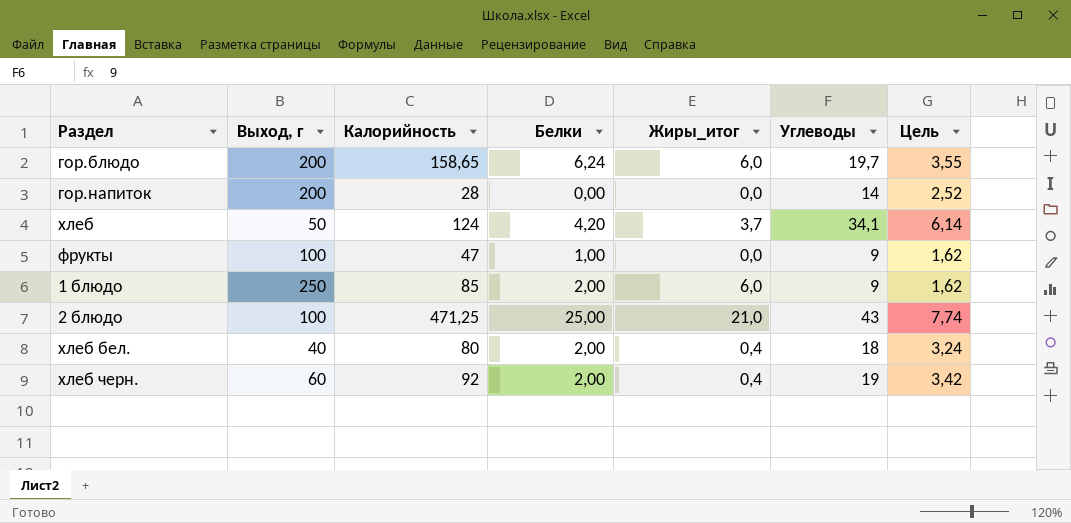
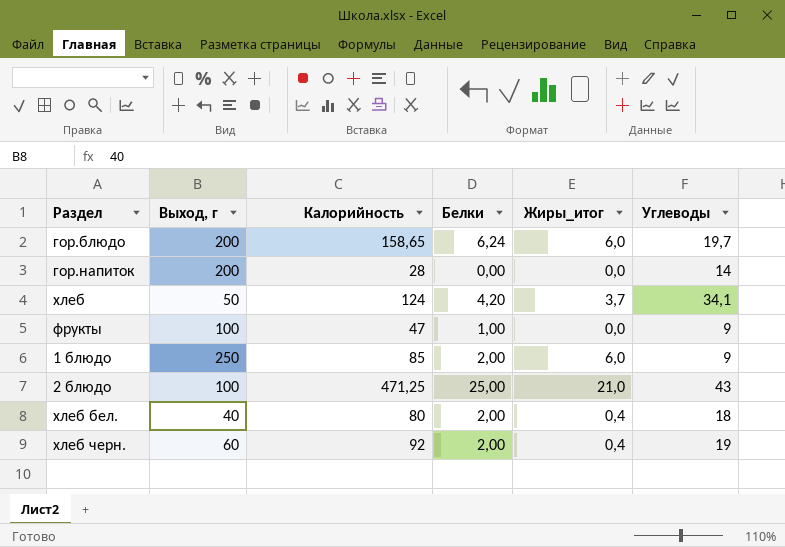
column Цель | formula: [Углеводы] * 0,18 -> none

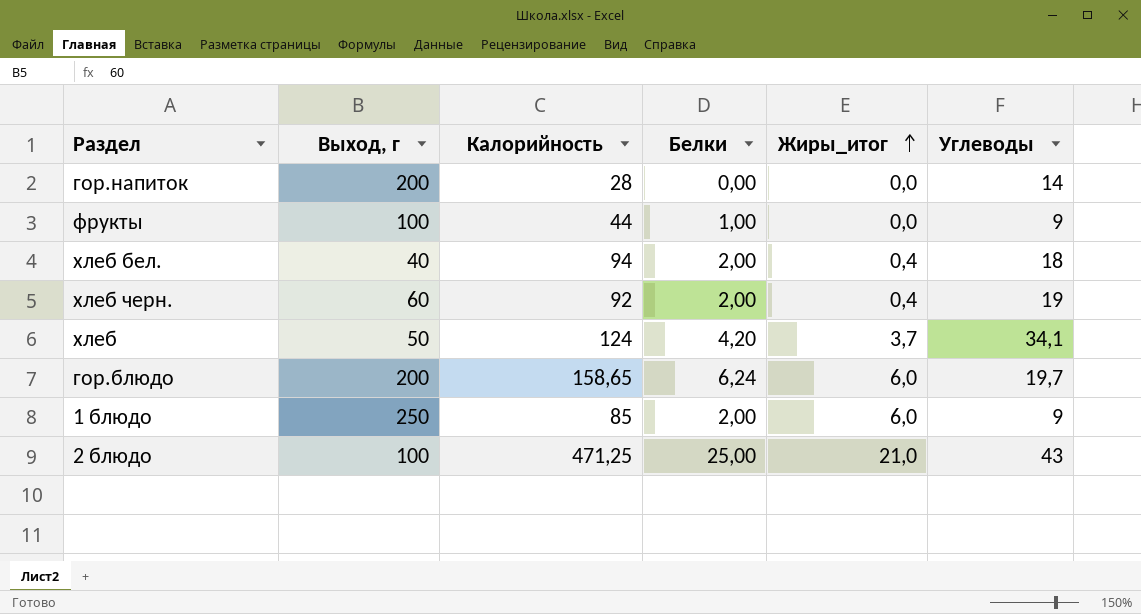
row order: none -> Жиры_итог ascending
фрукты | Калорийность: 47 -> 44
хлеб бел. | Калорийность: 80 -> 94

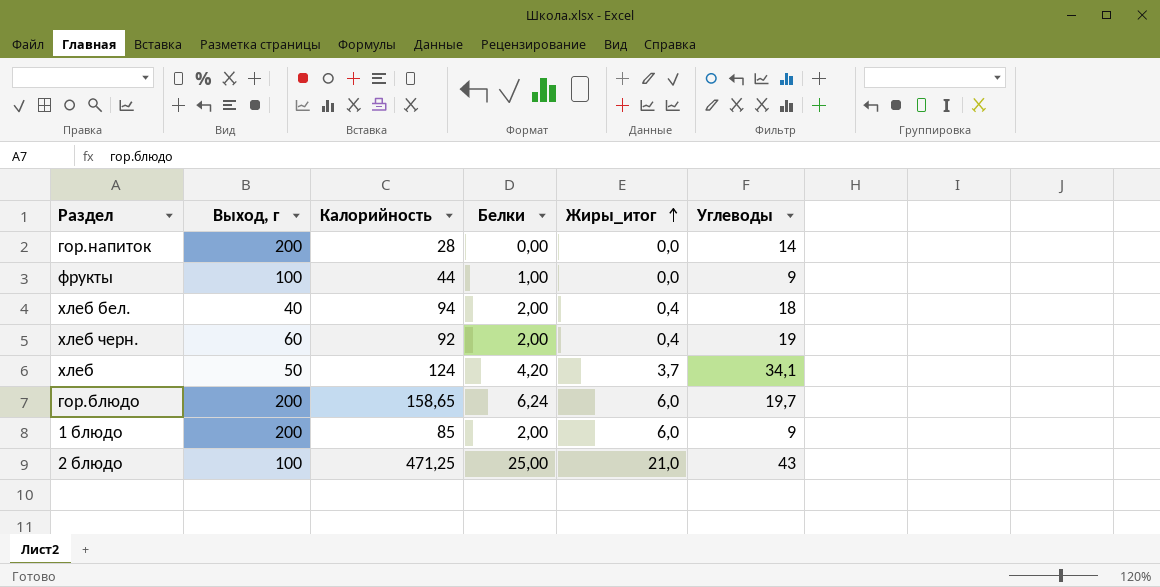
1 блюдо | Выход, г: 250 -> 200

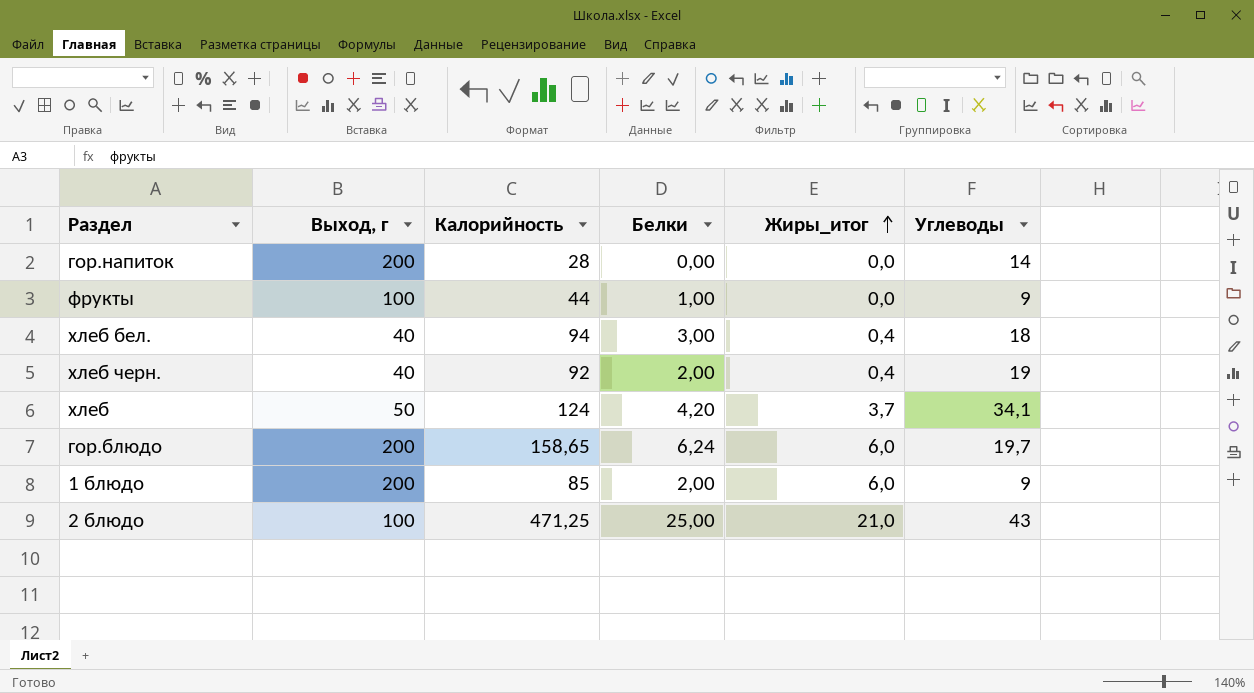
хлеб бел. | Белки: 2,00 -> 3,00
хлеб черн. | Выход, г: 60 -> 40

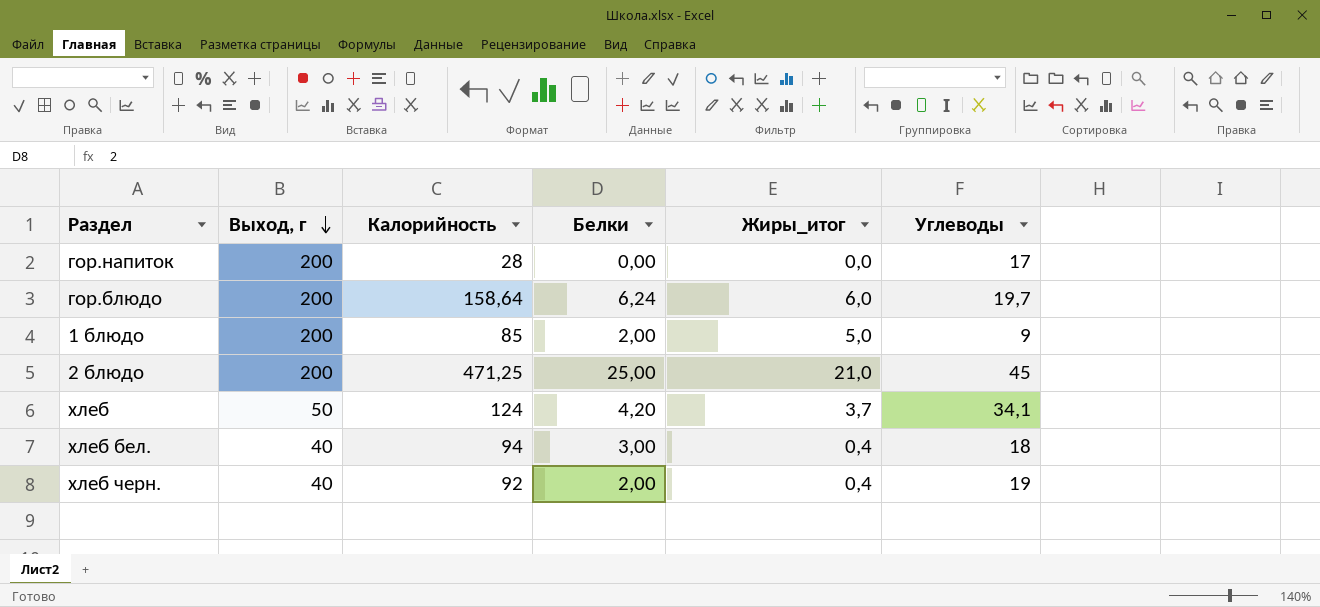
row order: Жиры_итог ascending -> Выход, г descending
row фрукты: 100 | 44 | 1,00 | 0,0 | 9 -> none
гор.напиток | Углеводы: 14 -> 17
гор.блюдо | Калорийность: 158,65 -> 158,64
1 блюдо | Жиры_итог: 6,0 -> 5,0
2 блюдо | Выход, г: 100 -> 200
2 блюдо | Углеводы: 43 -> 45

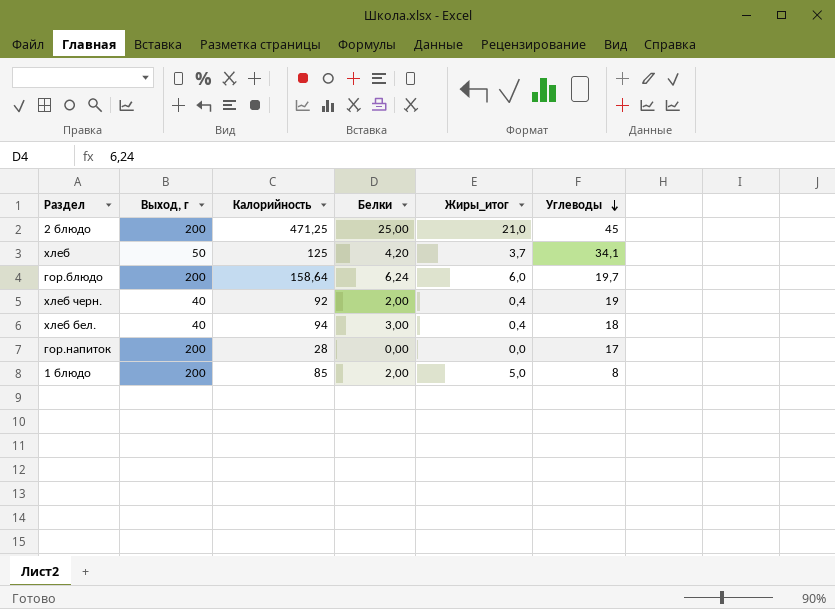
row order: Выход, г descending -> Углеводы descending
хлеб | Калорийность: 124 -> 125
1 блюдо | Углеводы: 9 -> 8

